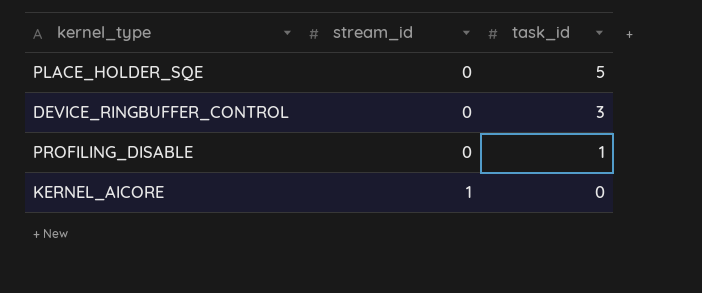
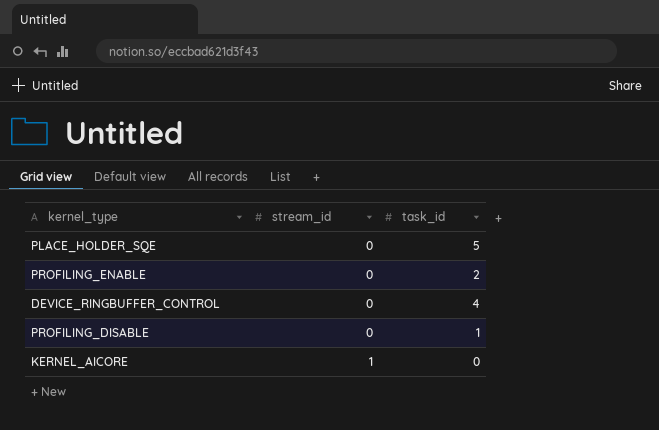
row PROFILING_ENABLE: none -> 0 | 2
DEVICE_RINGBUFFER_CONTROL | task_id: 3 -> 4

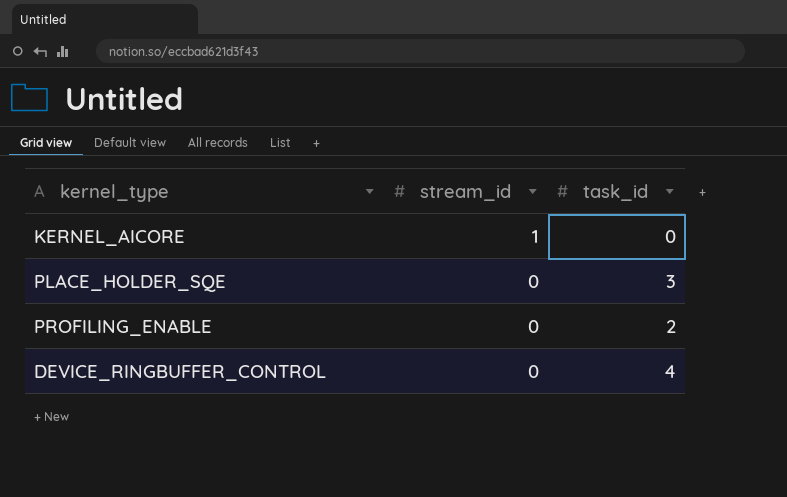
row order: stream_id ascending -> stream_id descending
row PROFILING_DISABLE: 0 | 1 -> none
PLACE_HOLDER_SQE | task_id: 5 -> 3

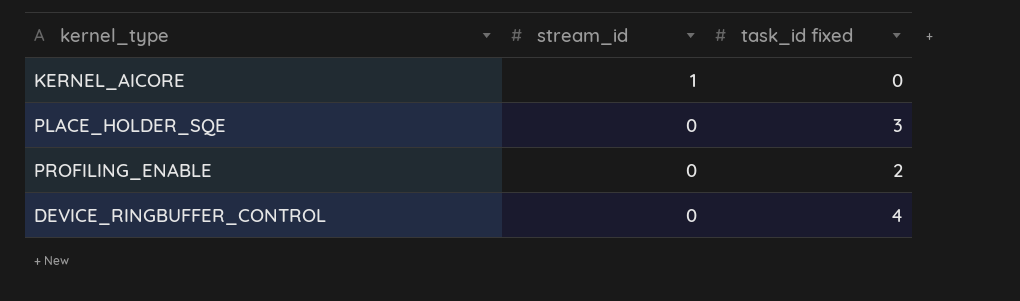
column name: task_id -> task_id fixed

